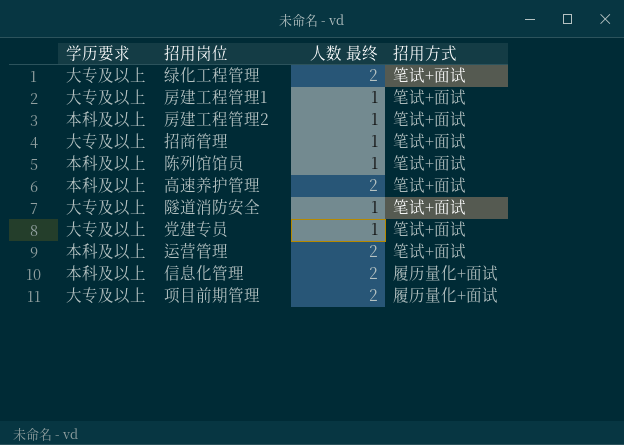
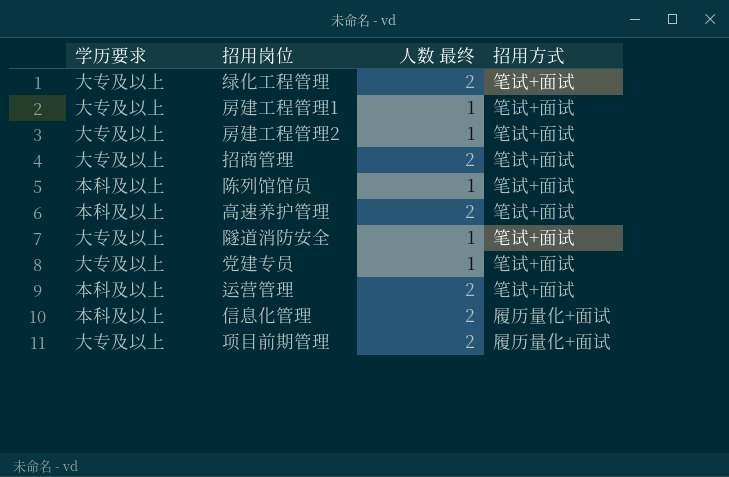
房建工程管理2 | 学历要求: 本科及以上 -> 大专及以上
招商管理 | 人数 最终: 1 -> 2

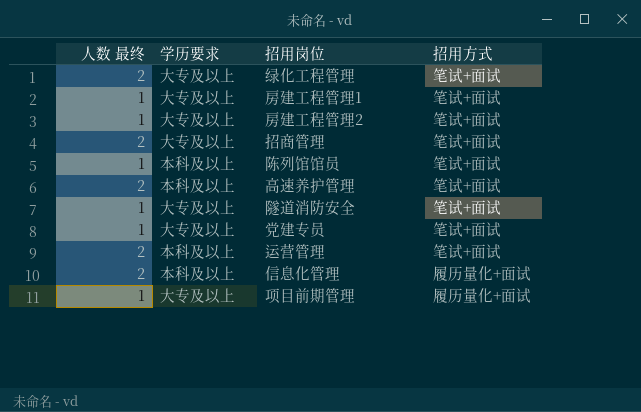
column 人数 最终 | position: 3 -> 1
项目前期管理 | 人数 最终: 2 -> 1

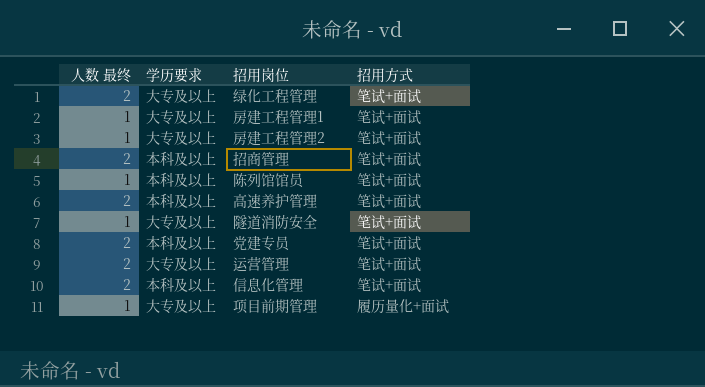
招商管理 | 学历要求: 大专及以上 -> 本科及以上
党建专员 | 人数 最终: 1 -> 2
党建专员 | 学历要求: 大专及以上 -> 本科及以上
运营管理 | 学历要求: 本科及以上 -> 大专及以上
信息化管理 | 招用方式: 履历量化+面试 -> 笔试+面试

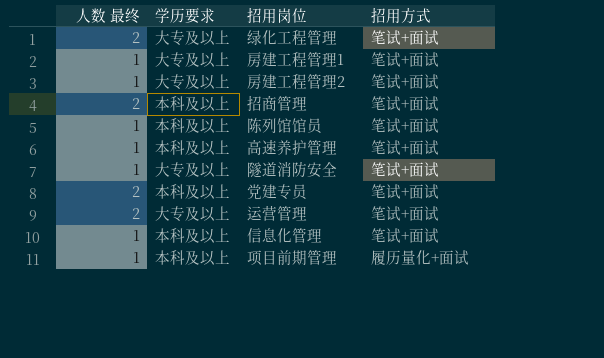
高速养护管理 | 人数 最终: 2 -> 1
信息化管理 | 人数 最终: 2 -> 1
项目前期管理 | 学历要求: 大专及以上 -> 本科及以上

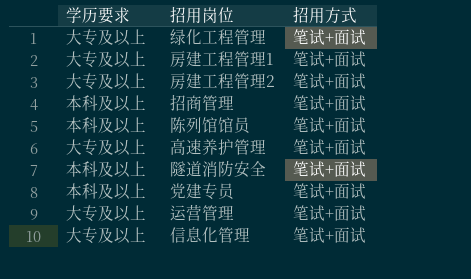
column 人数 最终 | position: 1 -> none
row 项目前期管理: 1 | 本科及以上 | 履历量化+面试 -> none
高速养护管理 | 学历要求: 本科及以上 -> 大专及以上
隧道消防安全 | 学历要求: 大专及以上 -> 本科及以上
信息化管理 | 学历要求: 本科及以上 -> 大专及以上

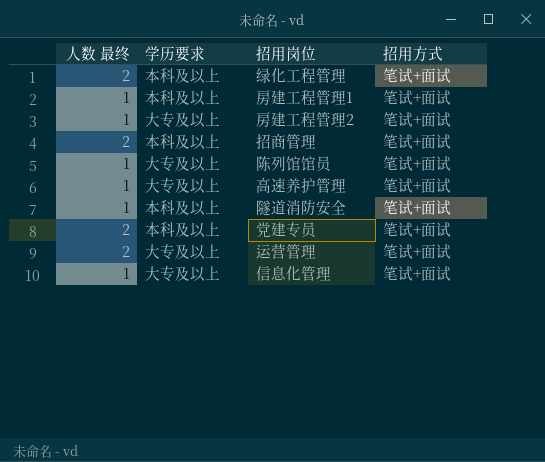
column 人数 最终 | position: none -> 1
绿化工程管理 | 学历要求: 大专及以上 -> 本科及以上
房建工程管理1 | 学历要求: 大专及以上 -> 本科及以上
陈列馆馆员 | 学历要求: 本科及以上 -> 大专及以上

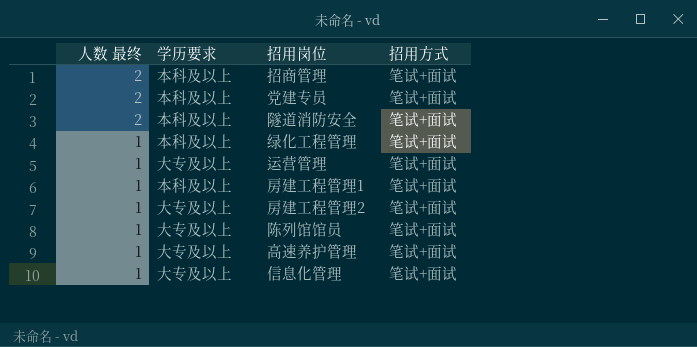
row order: none -> 人数 最终 descending
隧道消防安全 | 人数 最终: 1 -> 2
绿化工程管理 | 人数 最终: 2 -> 1
运营管理 | 人数 最终: 2 -> 1

